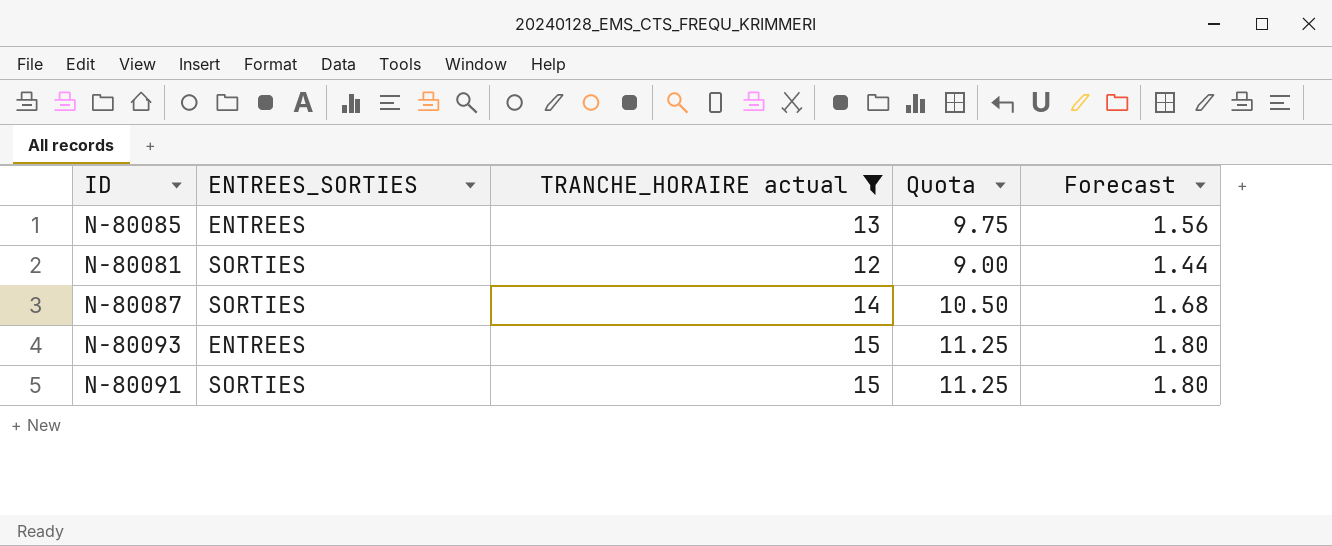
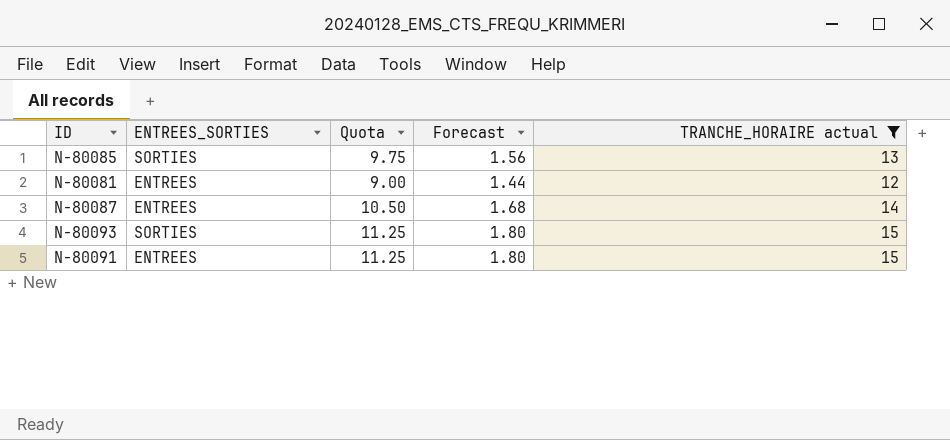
column TRANCHE_HORAIRE actual | position: 3 -> 5
N-80085 | ENTREES_SORTIES: ENTREES -> SORTIES
N-80081 | ENTREES_SORTIES: SORTIES -> ENTREES
N-80087 | ENTREES_SORTIES: SORTIES -> ENTREES
N-80093 | ENTREES_SORTIES: ENTREES -> SORTIES
N-80091 | ENTREES_SORTIES: SORTIES -> ENTREES

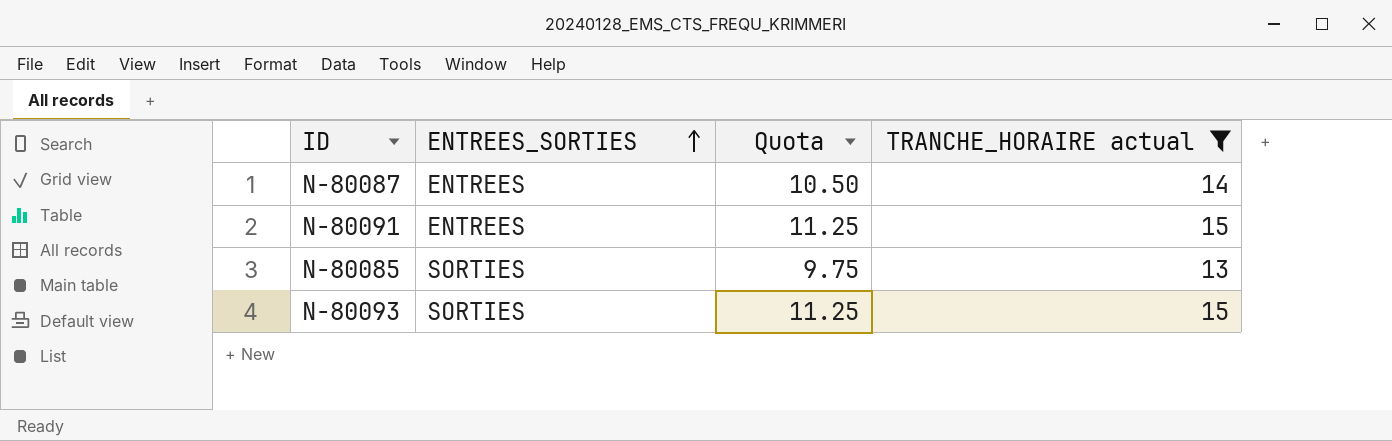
row order: none -> ENTREES_SORTIES ascending
column Forecast | formula: [TRANCHE_HORAIRE actual] * 0.12 -> none
row N-80081: ENTREES | 9.00 | 1.44 | 12 -> none

